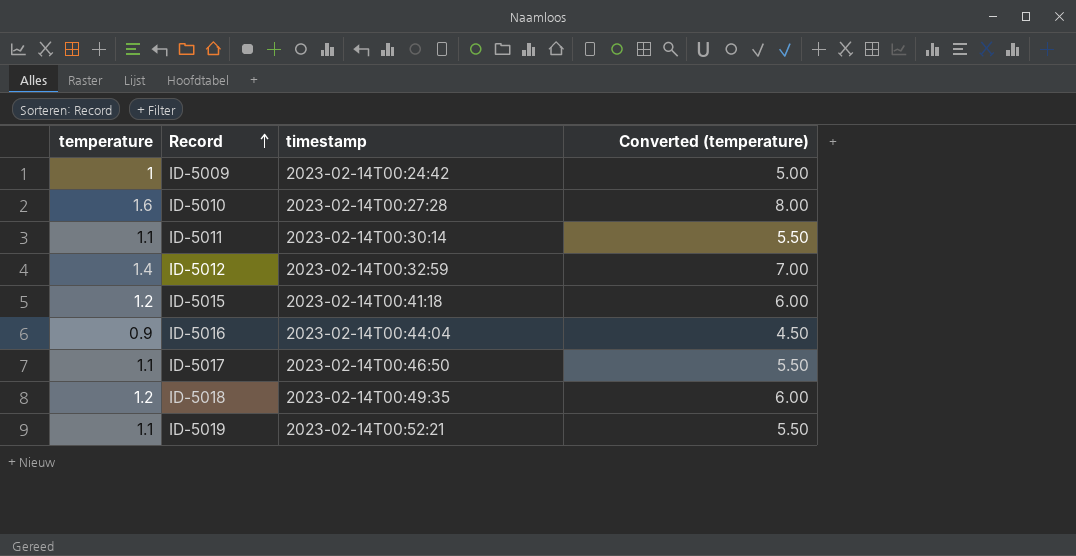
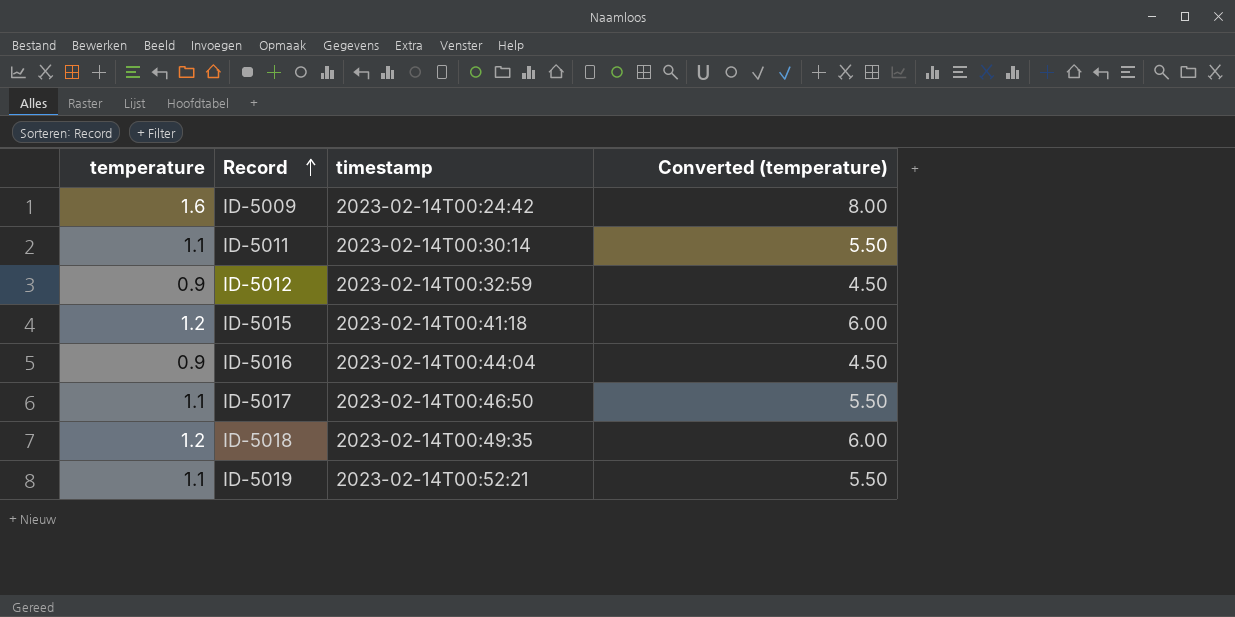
row ID-5010: 1.6 | 2023-02-14T00:27:28 | 8.00 -> none
ID-5009 | temperature: 1 -> 1.6
ID-5009 | Converted (temperature): 5.00 -> 8.00
ID-5012 | temperature: 1.4 -> 0.9
ID-5012 | Converted (temperature): 7.00 -> 4.50

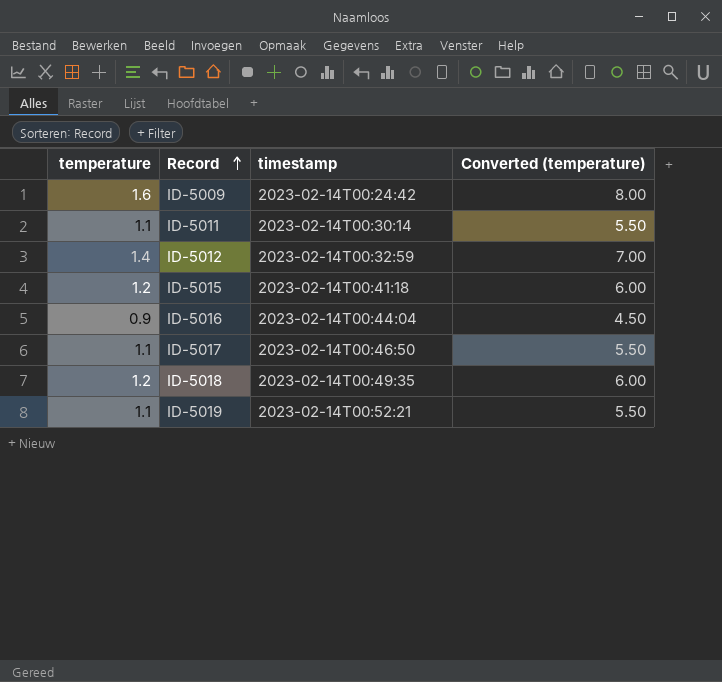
ID-5012 | temperature: 0.9 -> 1.4
ID-5012 | Converted (temperature): 4.50 -> 7.00

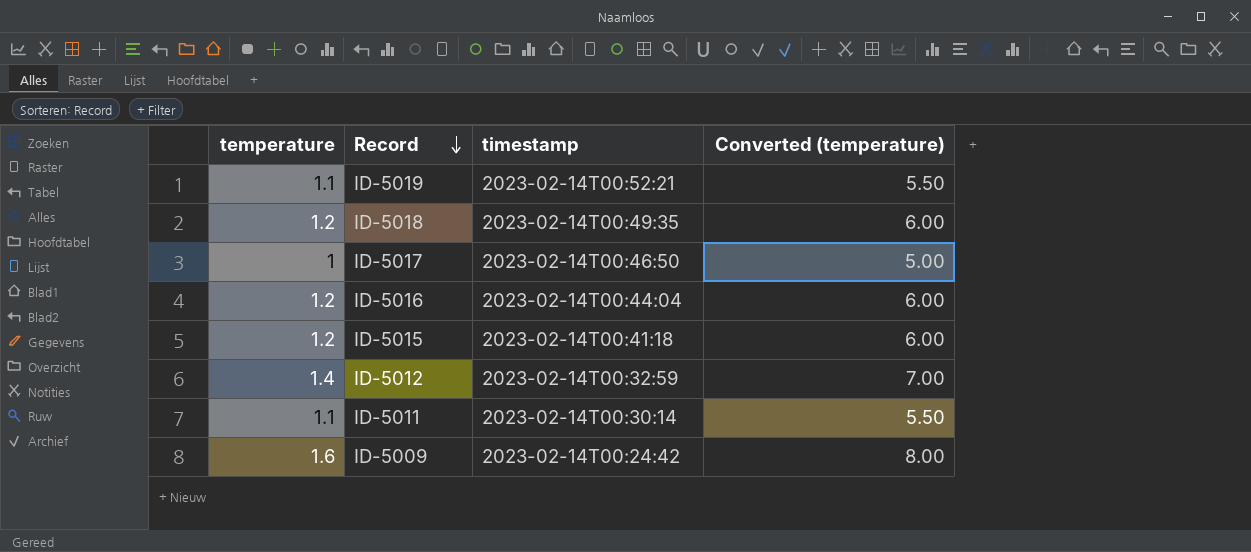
row order: Record ascending -> Record descending
ID-5017 | temperature: 1.1 -> 1
ID-5017 | Converted (temperature): 5.50 -> 5.00
ID-5016 | temperature: 0.9 -> 1.2
ID-5016 | Converted (temperature): 4.50 -> 6.00

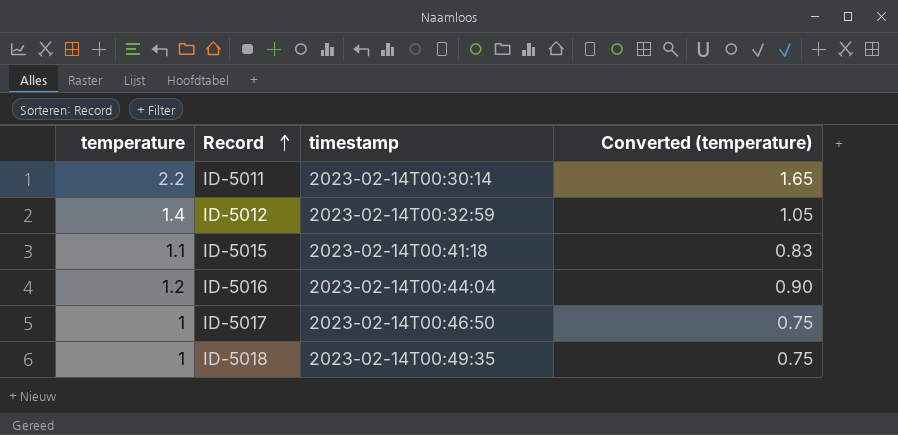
row order: Record descending -> Record ascending
column Converted (temperature) | formula: [temperature] * 5 -> [temperature] * 0.75
row ID-5019: 1.1 | 2023-02-14T00:52:21 | 5.50 -> none
row ID-5009: 1.6 | 2023-02-14T00:24:42 | 8.00 -> none
ID-5011 | temperature: 1.1 -> 2.2
ID-5015 | temperature: 1.2 -> 1.1
ID-5018 | temperature: 1.2 -> 1

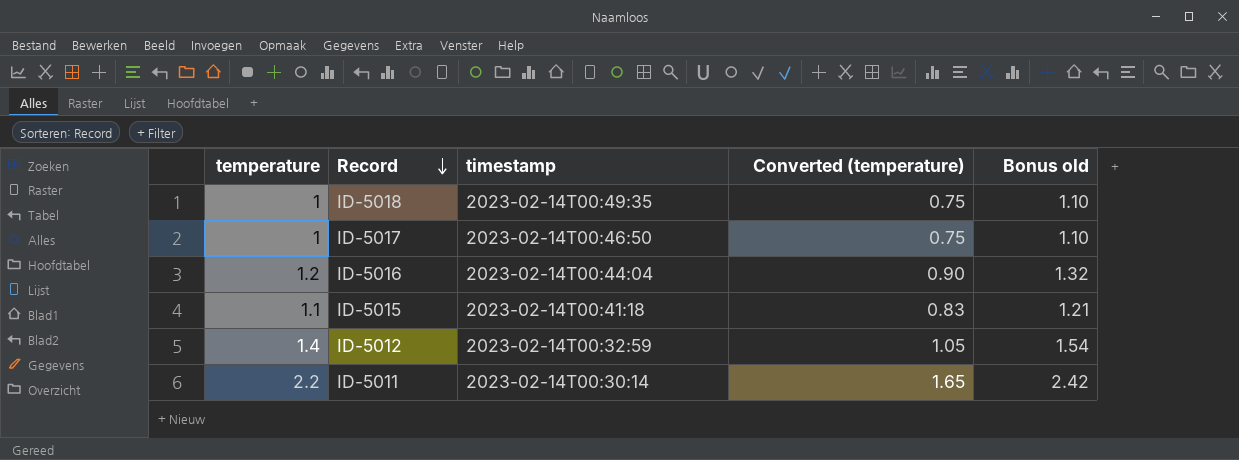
row order: Record ascending -> Record descending
column Bonus old | formula: none -> [temperature] * 1.1

